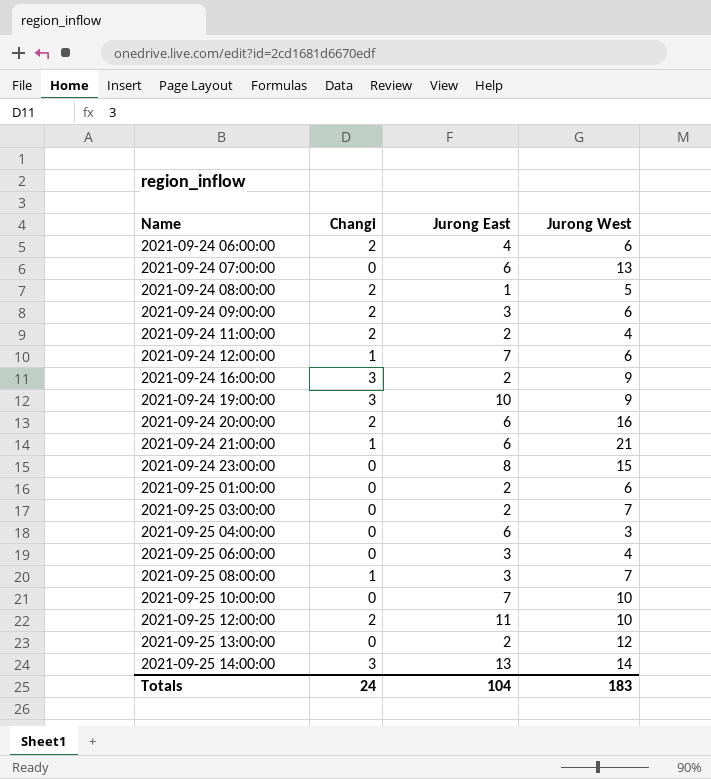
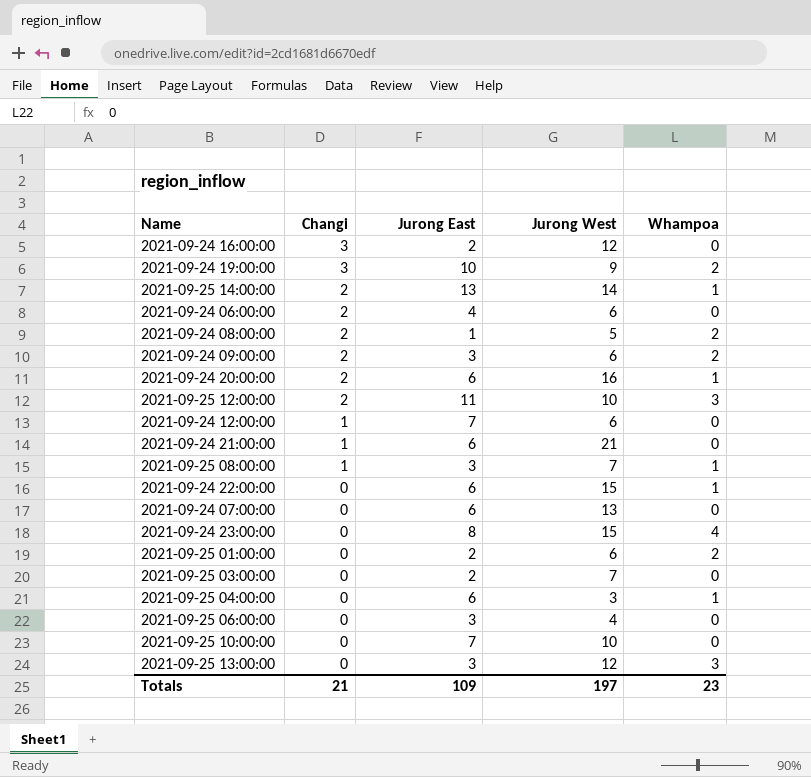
row order: Name ascending -> Changi descending
column Whampoa | position: none -> 5
row 2021-09-24 11:00:00: 2 | 2 | 4 -> none
2021-09-24 16:00:00 | Jurong West: 9 -> 12
2021-09-25 14:00:00 | Changi: 3 -> 2
row 2021-09-24 22:00:00: none -> 0 | 6 | 15 | 1
2021-09-25 13:00:00 | Jurong East: 2 -> 3
Totals | Changi: 24 -> 21
Totals | Jurong East: 104 -> 109
Totals | Jurong West: 183 -> 197

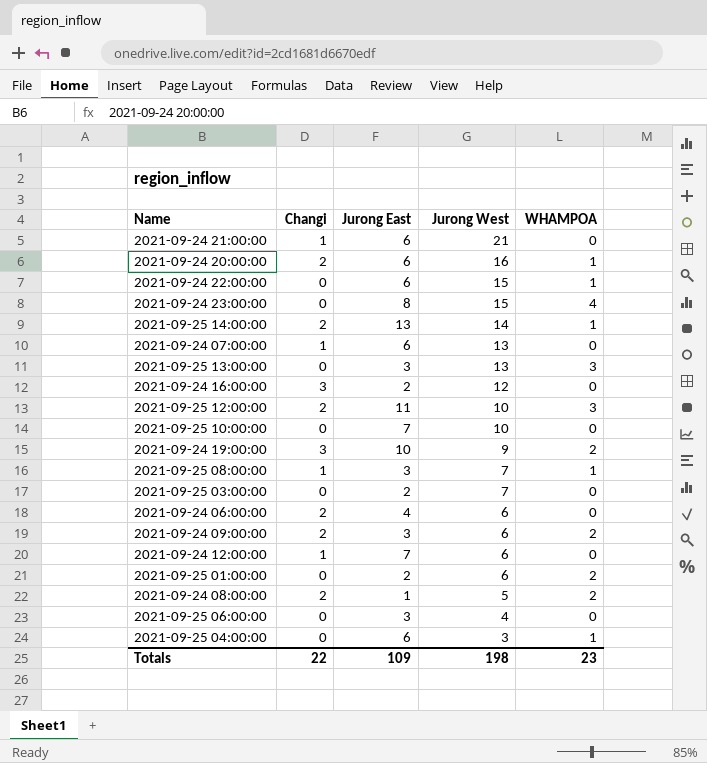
row order: Changi descending -> Jurong West descending
column name: Whampoa -> WHAMPOA
2021-09-24 07:00:00 | Changi: 0 -> 1
2021-09-25 13:00:00 | Jurong West: 12 -> 13
Totals | Changi: 21 -> 22
Totals | Jurong West: 197 -> 198

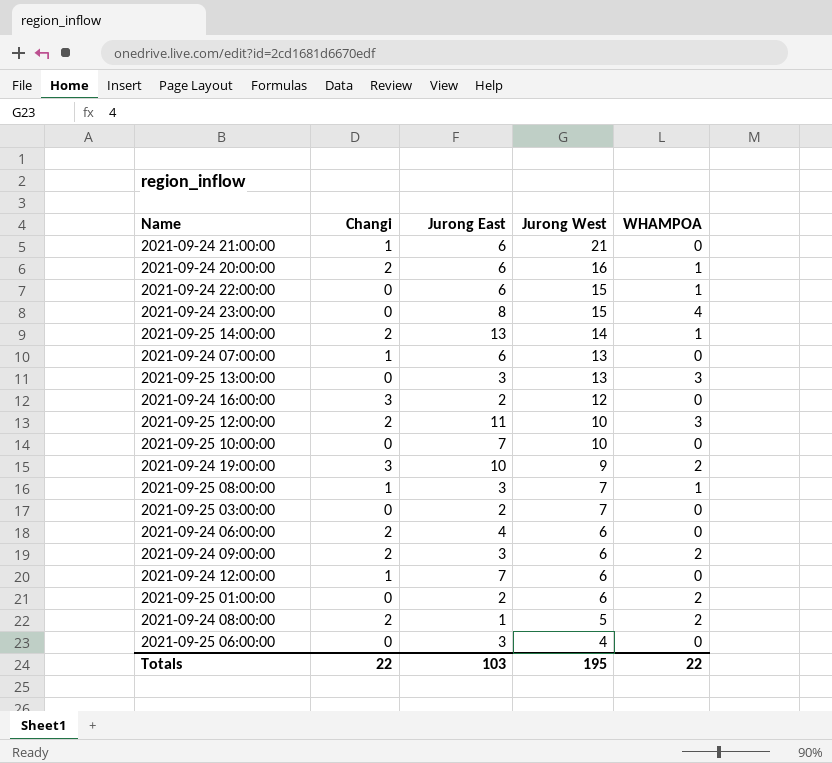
row 2021-09-25 04:00:00: 0 | 6 | 3 | 1 -> none
Totals | Jurong East: 109 -> 103
Totals | Jurong West: 198 -> 195
Totals | WHAMPOA: 23 -> 22

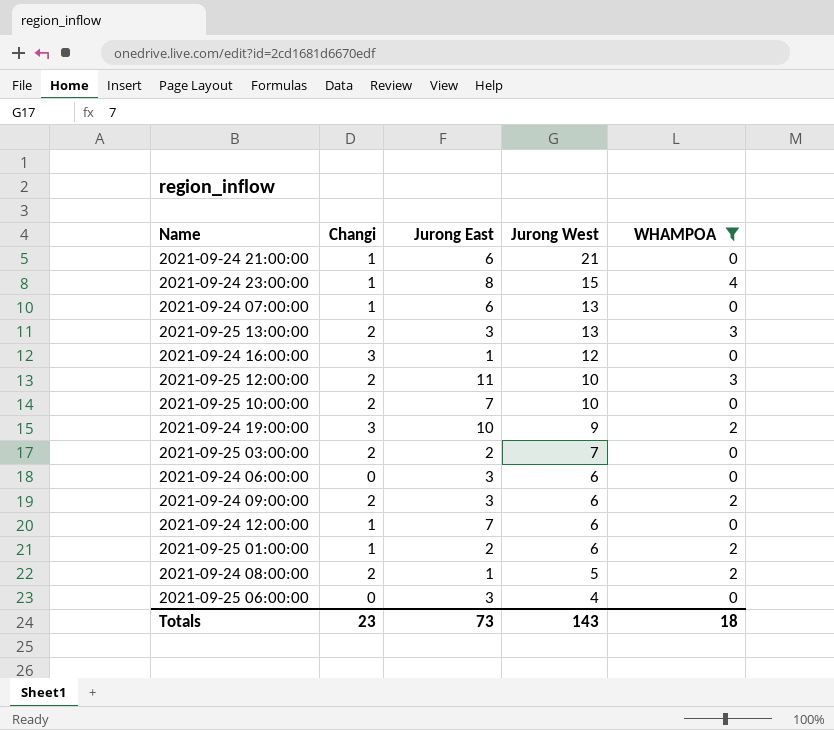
filter: none -> WHAMPOA != 1
2021-09-24 23:00:00 | Changi: 0 -> 1
2021-09-25 13:00:00 | Changi: 0 -> 2
2021-09-24 16:00:00 | Jurong East: 2 -> 1
2021-09-25 10:00:00 | Changi: 0 -> 2
2021-09-25 03:00:00 | Changi: 0 -> 2
2021-09-24 06:00:00 | Changi: 2 -> 0
2021-09-24 06:00:00 | Jurong East: 4 -> 3
2021-09-25 01:00:00 | Changi: 0 -> 1
Totals | Changi: 22 -> 23
Totals | Jurong East: 103 -> 73
Totals | Jurong West: 195 -> 143
Totals | WHAMPOA: 22 -> 18

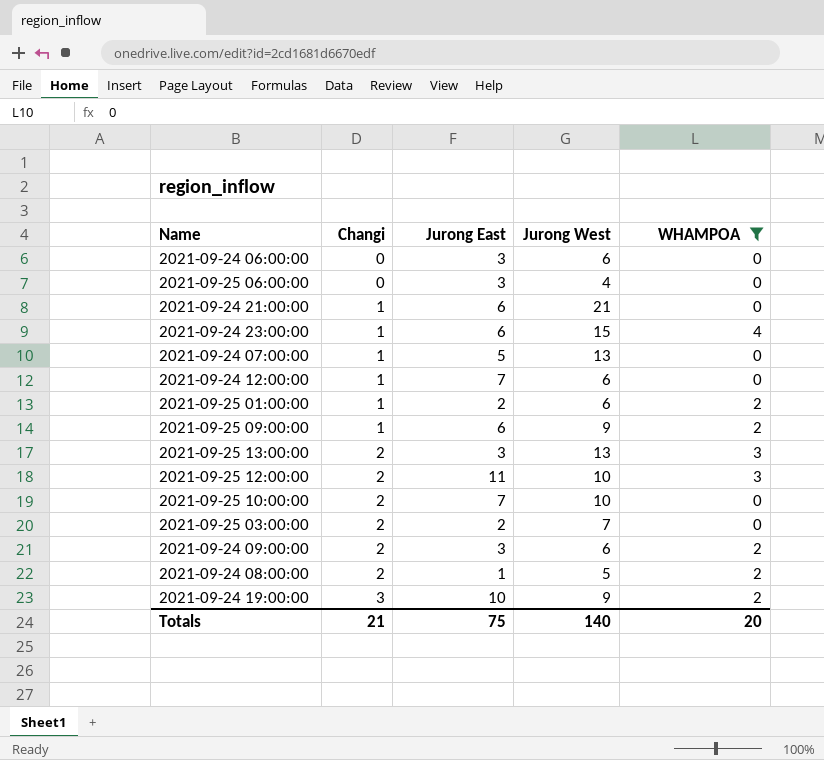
row order: Jurong West descending -> Changi ascending
row 2021-09-24 16:00:00: 3 | 1 | 12 | 0 -> none
2021-09-24 23:00:00 | Jurong East: 8 -> 6
2021-09-24 07:00:00 | Jurong East: 6 -> 5
row 2021-09-25 09:00:00: none -> 1 | 6 | 9 | 2
Totals | Changi: 23 -> 21
Totals | Jurong East: 73 -> 75
Totals | Jurong West: 143 -> 140
Totals | WHAMPOA: 18 -> 20

